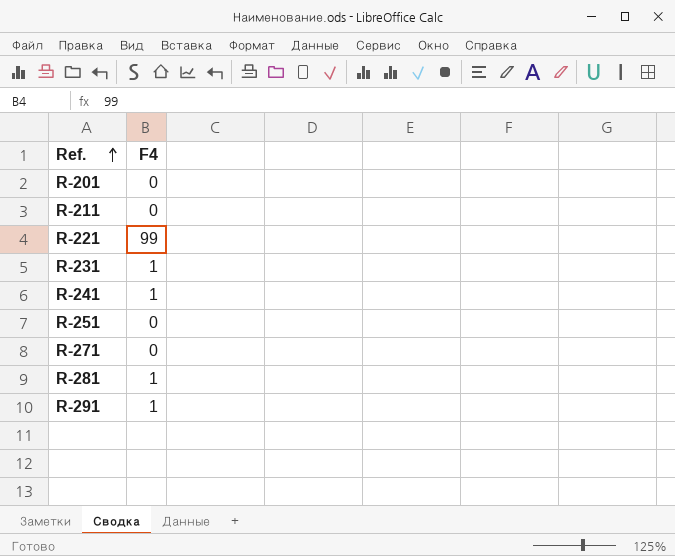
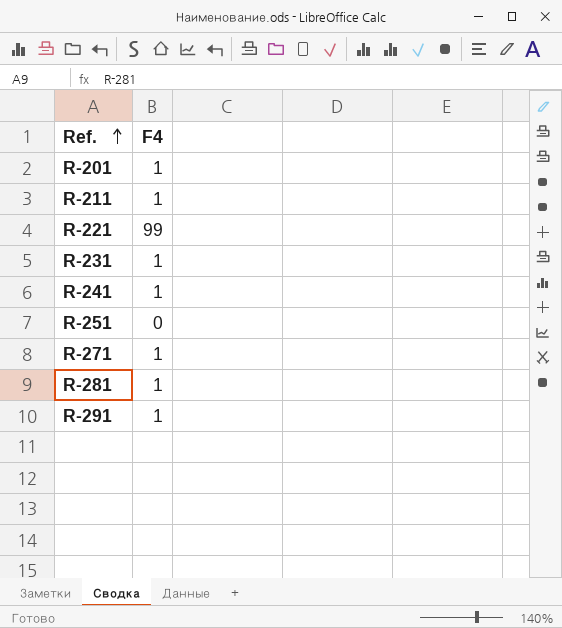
R-201 | F4: 0 -> 1
R-211 | F4: 0 -> 1
R-271 | F4: 0 -> 1

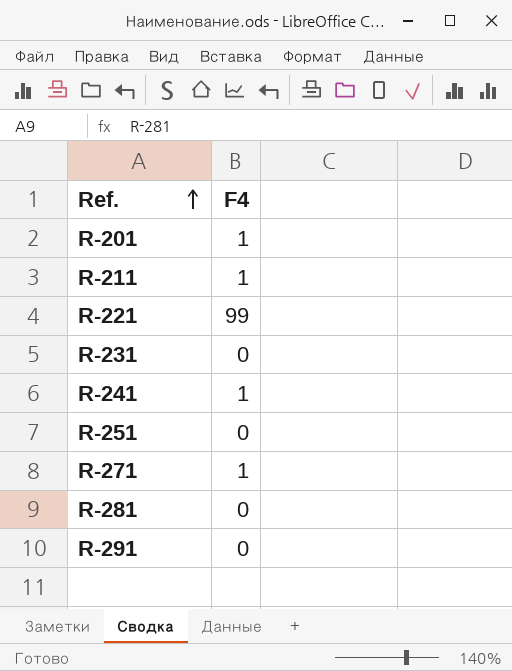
R-231 | F4: 1 -> 0
R-281 | F4: 1 -> 0
R-291 | F4: 1 -> 0

